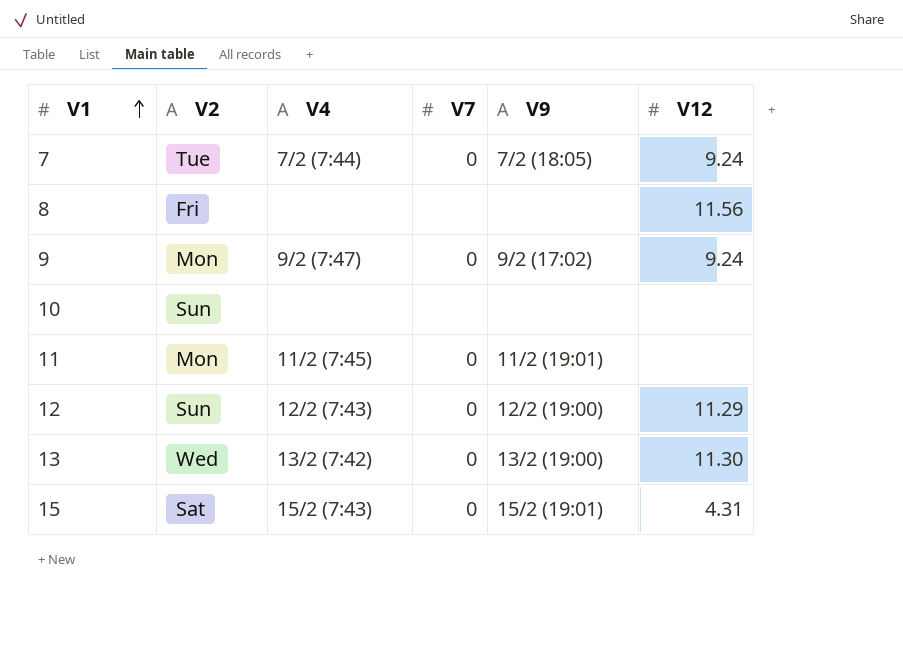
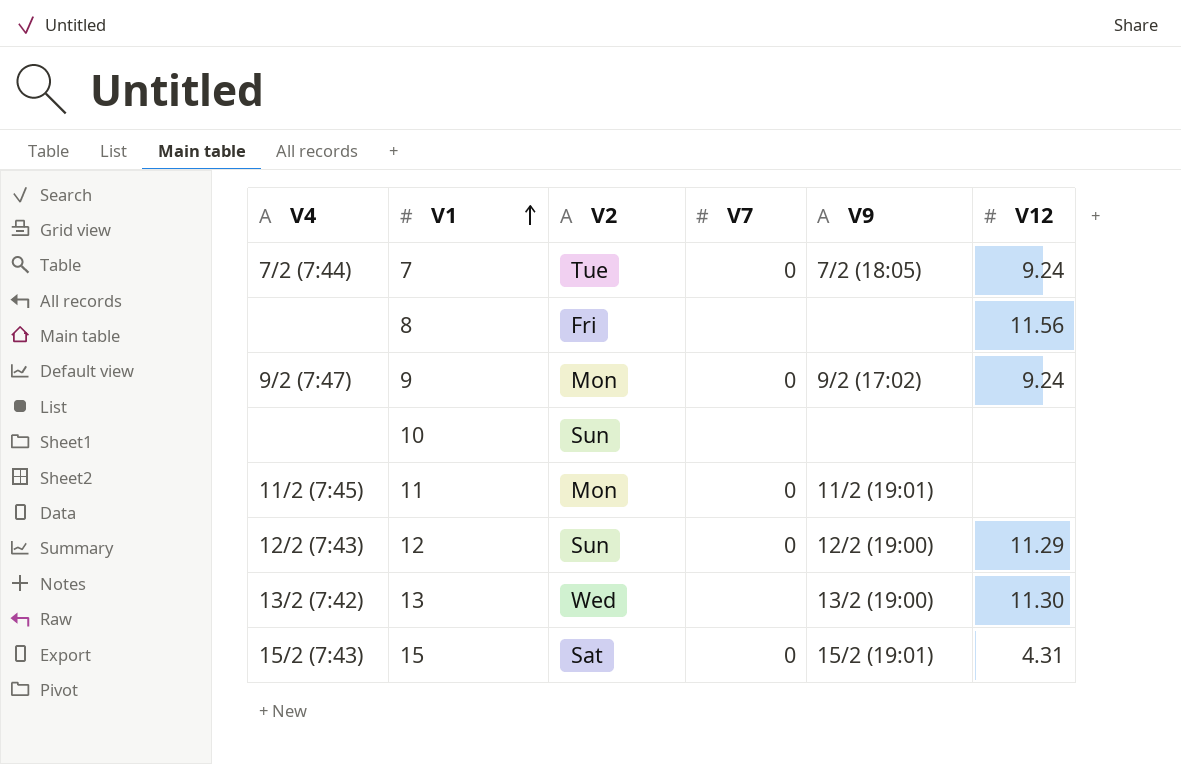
column V4 | position: 3 -> 1
13 | V7: 0 -> none

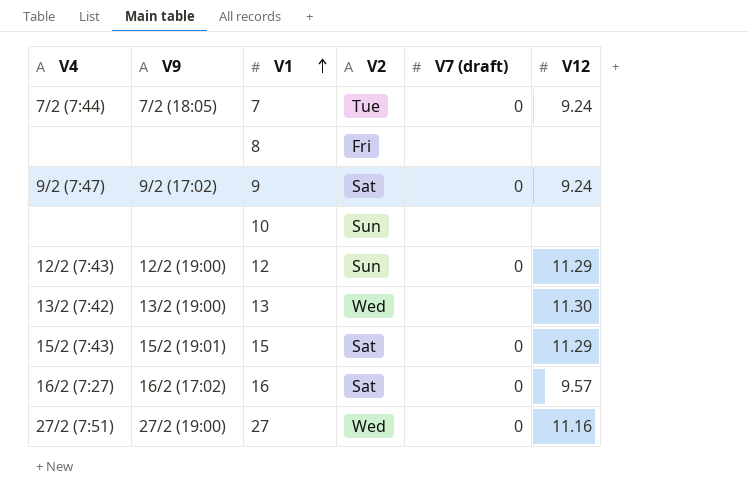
column V9 | position: 5 -> 2
column name: V7 -> V7 (draft)
row 11: 11/2 (7:45) | Mon | 0 | 11/2 (19:01) | none -> none
8 | V12: 11.56 -> none
9 | V2: Mon -> Sat
15 | V12: 4.31 -> 11.29
row 16: none -> 16/2 (7:27) | 16/2 (17:02) | Sat | 0 | 9.57
row 27: none -> 27/2 (7:51) | 27/2 (19:00) | Wed | 0 | 11.16

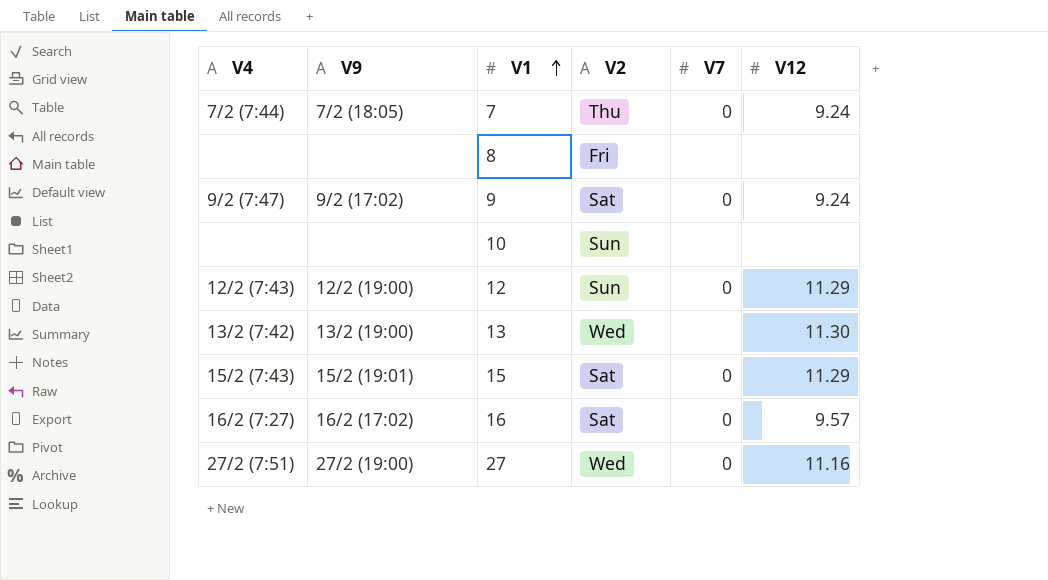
column name: V7 (draft) -> V7
7 | V2: Tue -> Thu

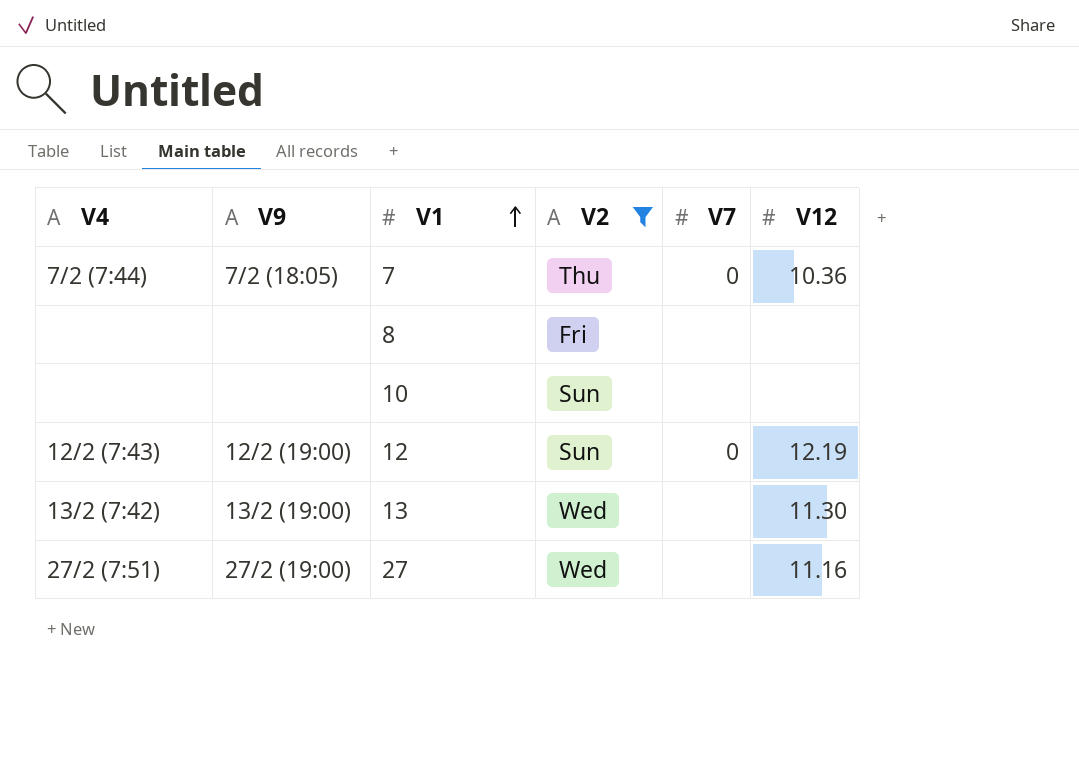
filter: none -> V2 != Sat
7 | V12: 9.24 -> 10.36
12 | V12: 11.29 -> 12.19
27 | V7: 0 -> none

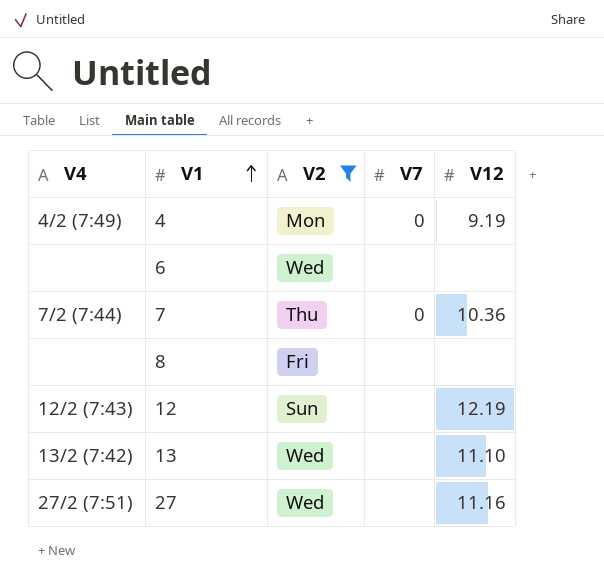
column V9 | position: 2 -> none
row 10: none | none | Sun | none | none -> none
row 4: none -> 4/2 (7:49) | Mon | 0 | 9.19
row 6: none -> none | Wed | none | none
12 | V7: 0 -> none
13 | V12: 11.30 -> 11.10

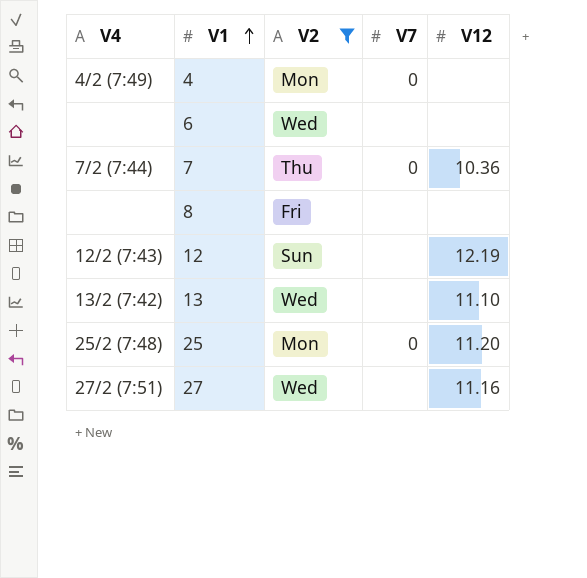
4 | V12: 9.19 -> none
row 25: none -> 25/2 (7:48) | Mon | 0 | 11.20

